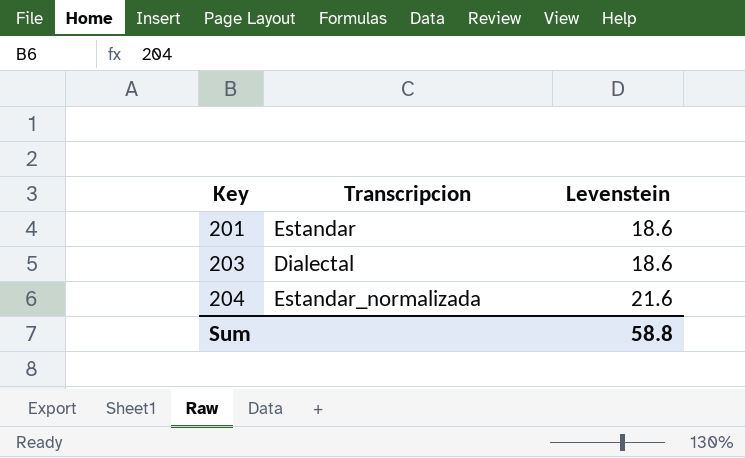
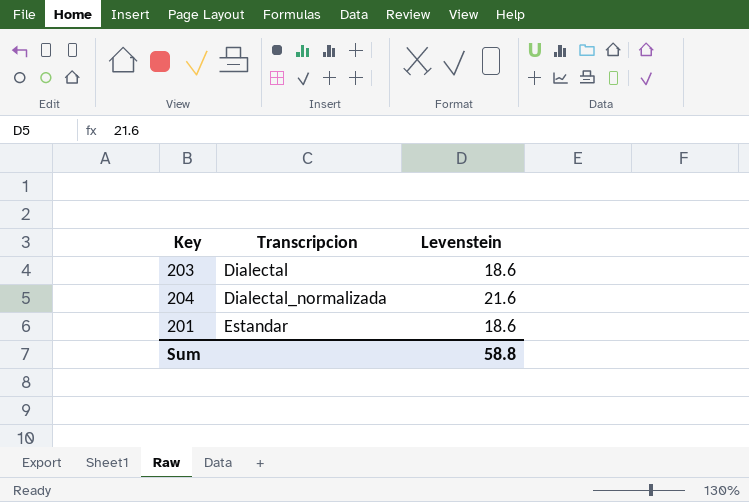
row order: Key ascending -> Transcripcion ascending
204 | Transcripcion: Estandar_normalizada -> Dialectal_normalizada

